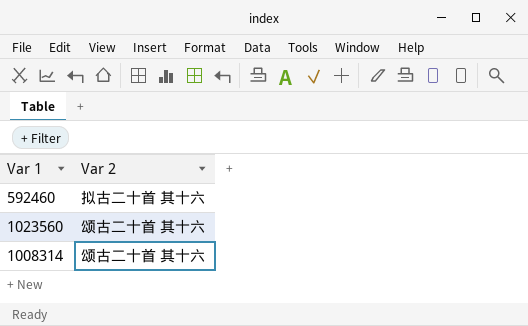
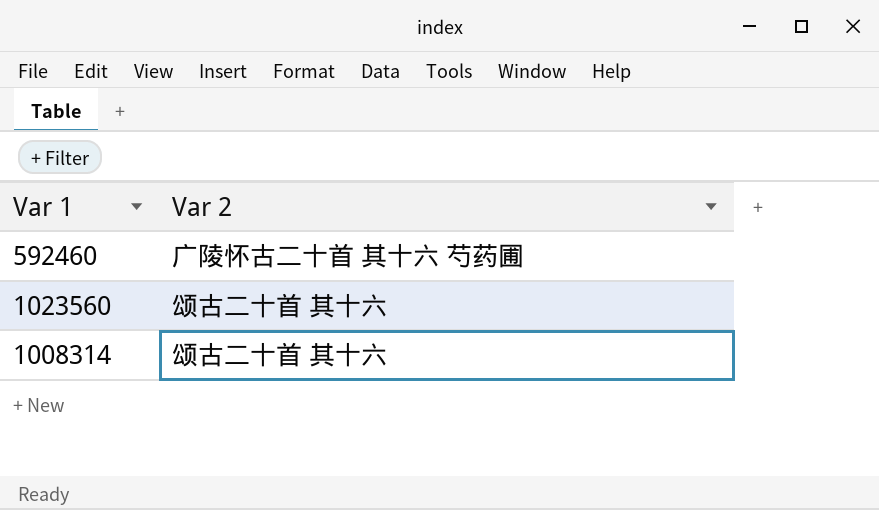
592460 | Var 2: 拟古二十首 其十六 -> 广陵怀古二十首 其十六 芍药圃

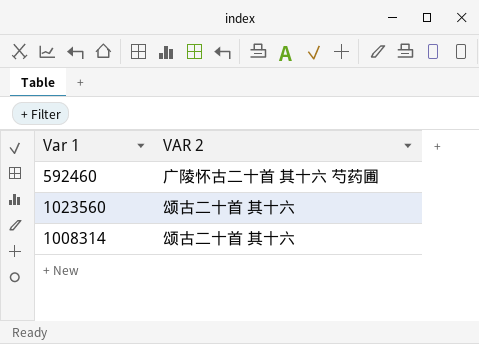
column name: Var 2 -> VAR 2

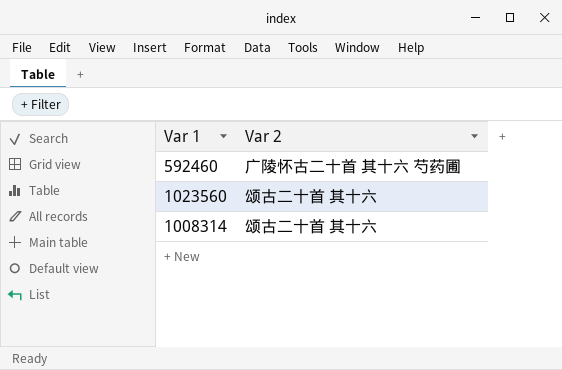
column name: VAR 2 -> Var 2

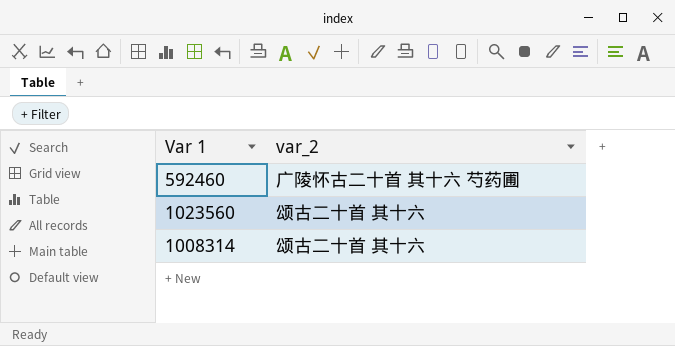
column name: Var 2 -> var_2

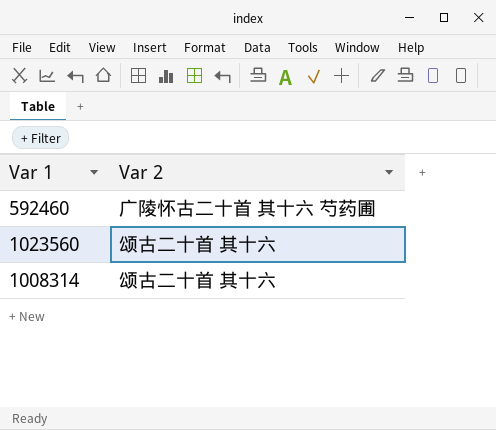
column name: var_2 -> Var 2

